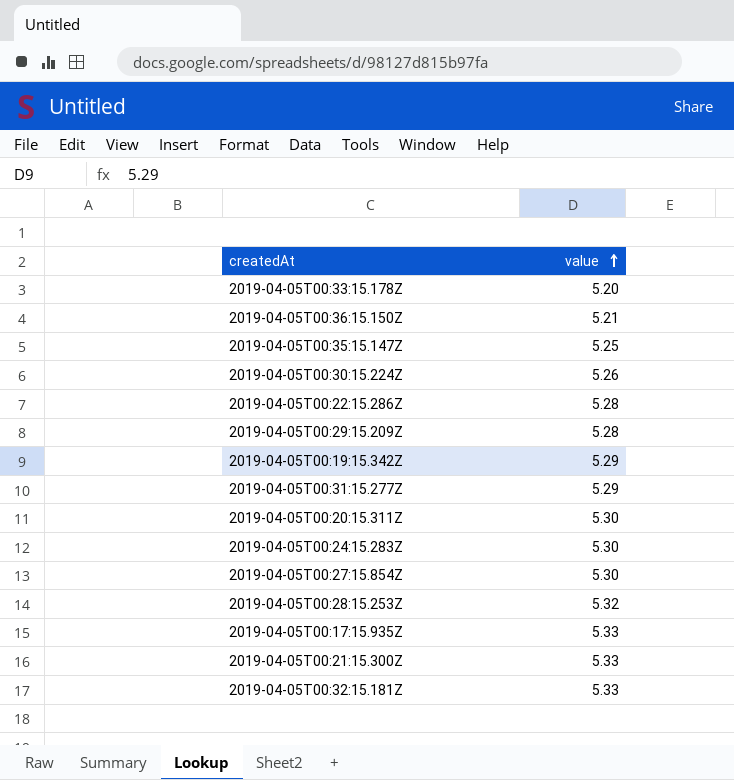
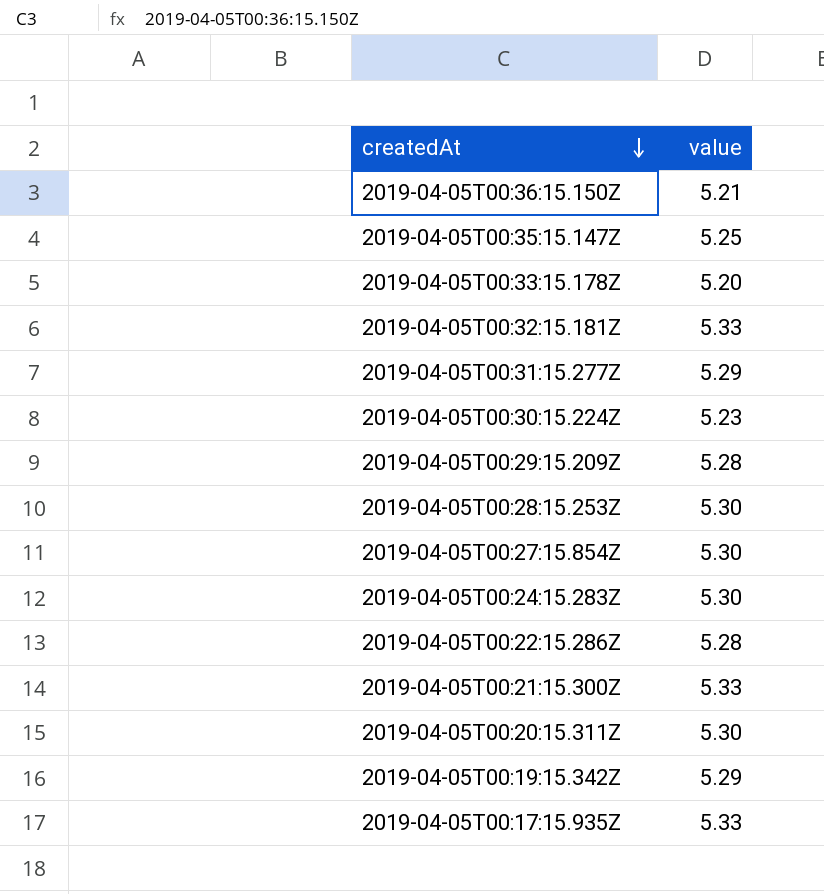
row order: value ascending -> createdAt descending
2019-04-05T00:30:15.224Z | value: 5.26 -> 5.23
2019-04-05T00:28:15.253Z | value: 5.32 -> 5.30

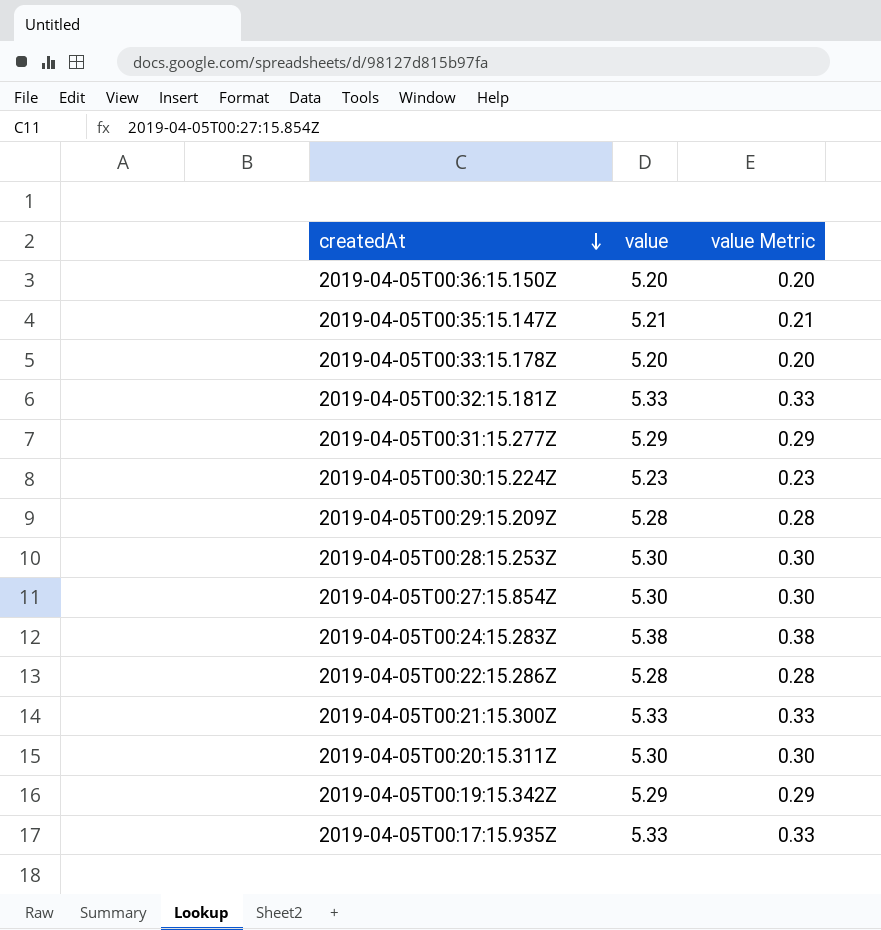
column value Metric | formula: none -> [value] - 5
2019-04-05T00:36:15.150Z | value: 5.21 -> 5.20
2019-04-05T00:35:15.147Z | value: 5.25 -> 5.21
2019-04-05T00:24:15.283Z | value: 5.30 -> 5.38

